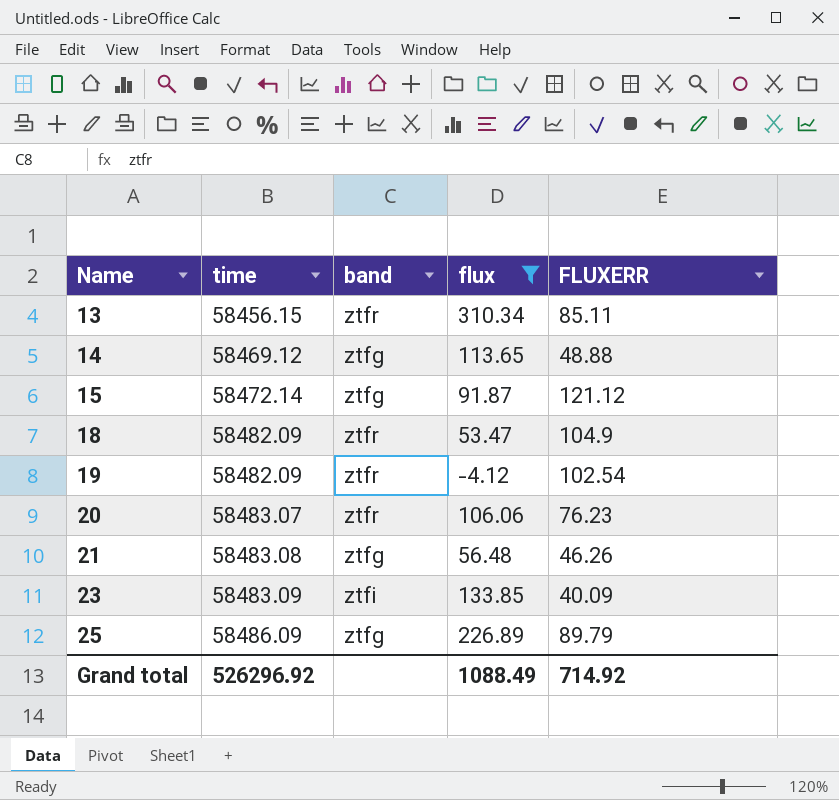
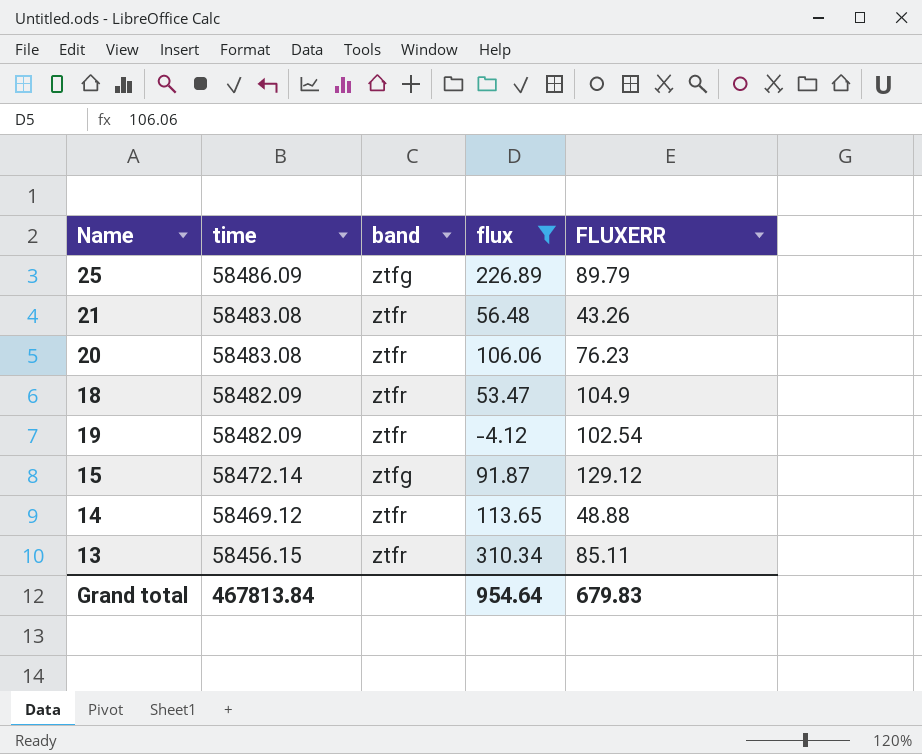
row order: Name ascending -> time descending
row 23: 58483.09 | ztfi | 133.85 | 40.09 -> none
21 | band: ztfg -> ztfr
21 | FLUXERR: 46.26 -> 43.26
20 | time: 58483.07 -> 58483.08
15 | FLUXERR: 121.12 -> 129.12
14 | band: ztfg -> ztfr
Grand total | time: 526296.92 -> 467813.84
Grand total | flux: 1088.49 -> 954.64
Grand total | FLUXERR: 714.92 -> 679.83

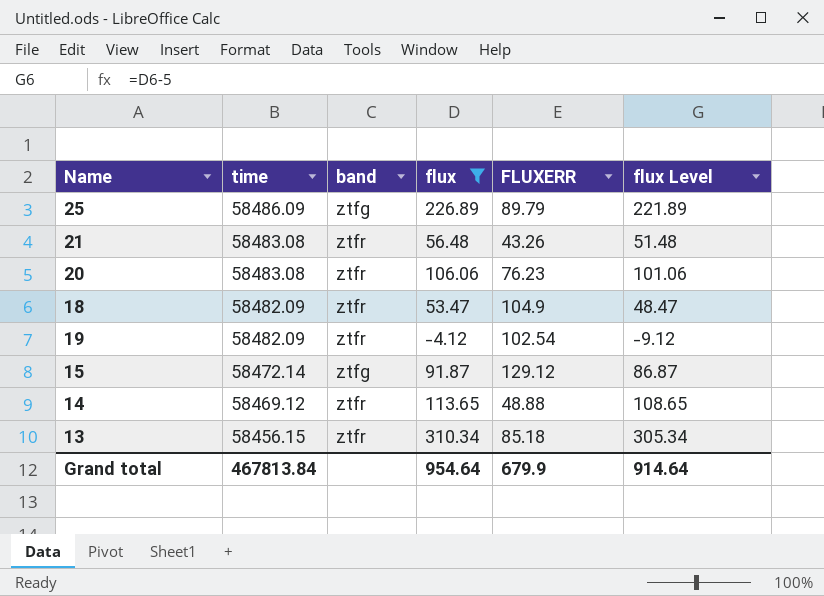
column flux Level | formula: none -> [flux] - 5
13 | FLUXERR: 85.11 -> 85.18
Grand total | FLUXERR: 679.83 -> 679.9

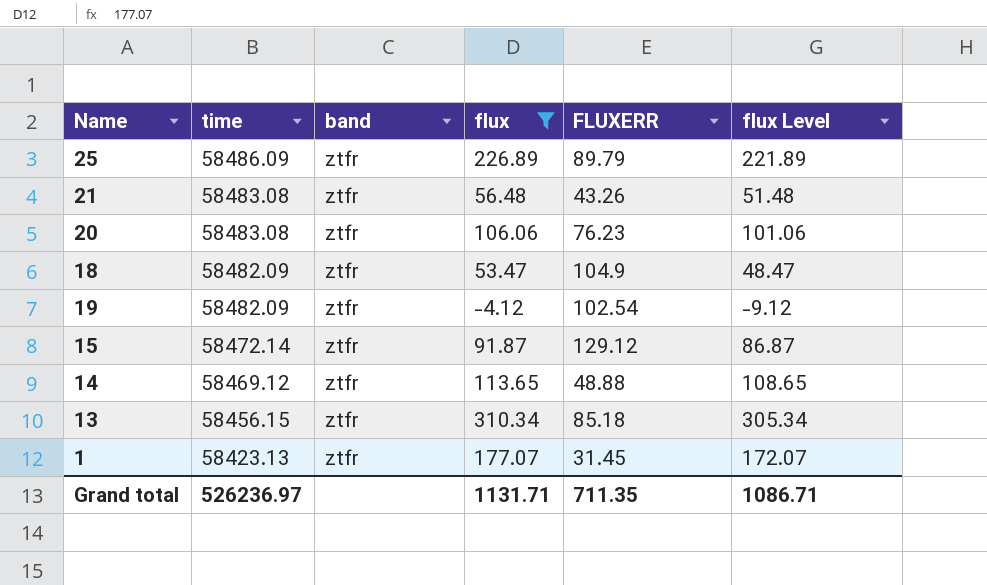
25 | band: ztfg -> ztfr
15 | band: ztfg -> ztfr
row 1: none -> 58423.13 | ztfr | 177.07 | 31.45 | 172.07
Grand total | time: 467813.84 -> 526236.97
Grand total | flux: 954.64 -> 1131.71
Grand total | FLUXERR: 679.9 -> 711.35
Grand total | flux Level: 914.64 -> 1086.71

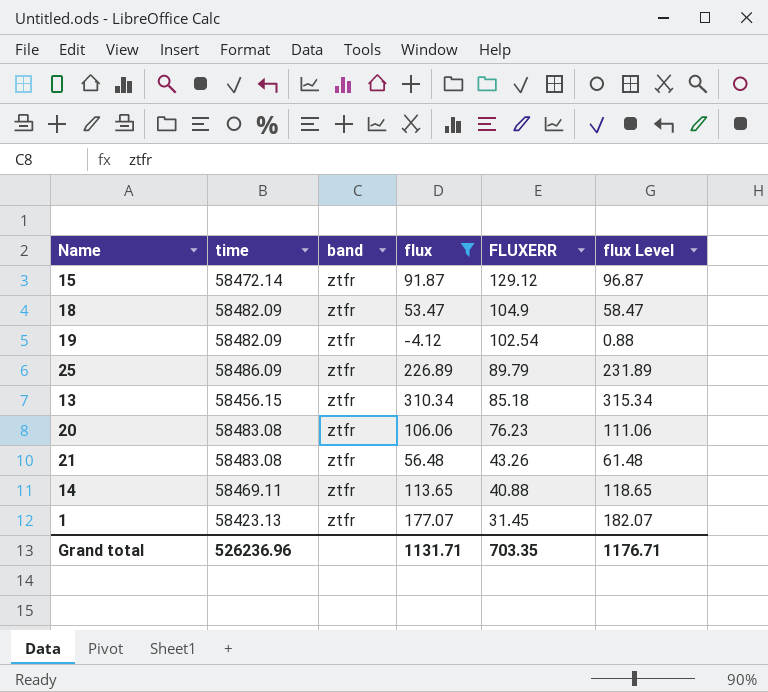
row order: time descending -> FLUXERR descending
column flux Level | formula: [flux] - 5 -> [flux] + 5
14 | time: 58469.12 -> 58469.11
14 | FLUXERR: 48.88 -> 40.88
Grand total | time: 526236.97 -> 526236.96
Grand total | FLUXERR: 711.35 -> 703.35
Grand total | flux Level: 1086.71 -> 1176.71

